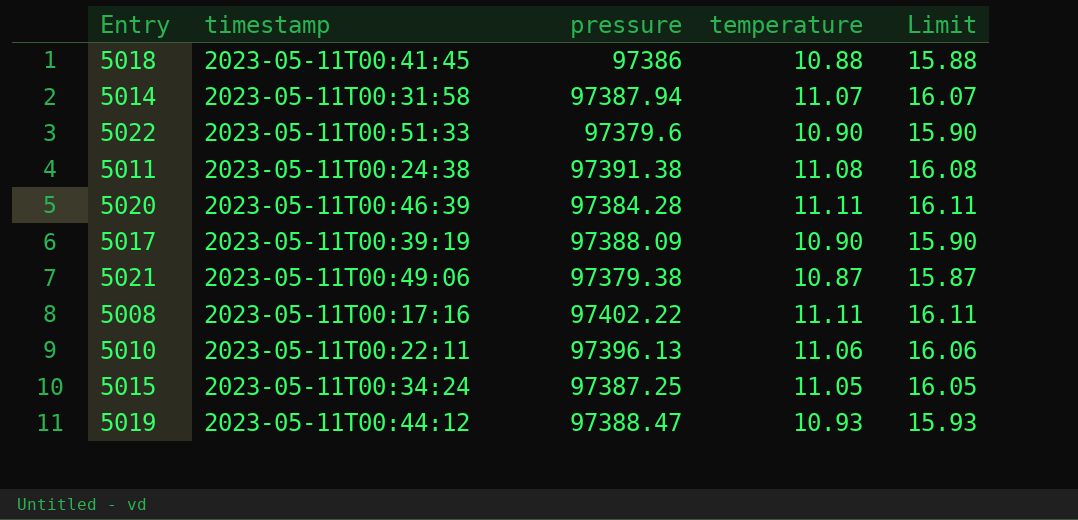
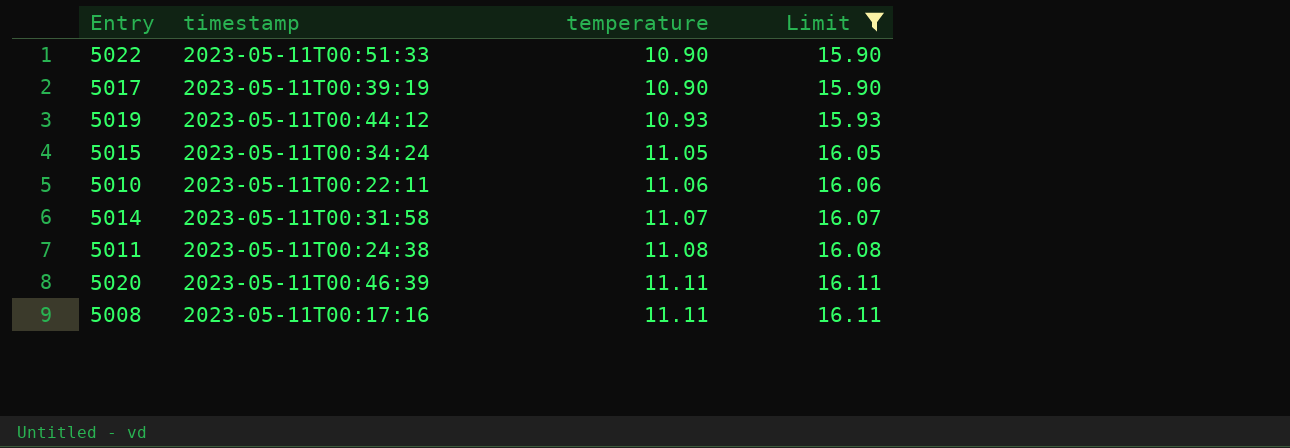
filter: none -> Limit >= 15.90
row order: none -> temperature ascending
column pressure | position: 3 -> none

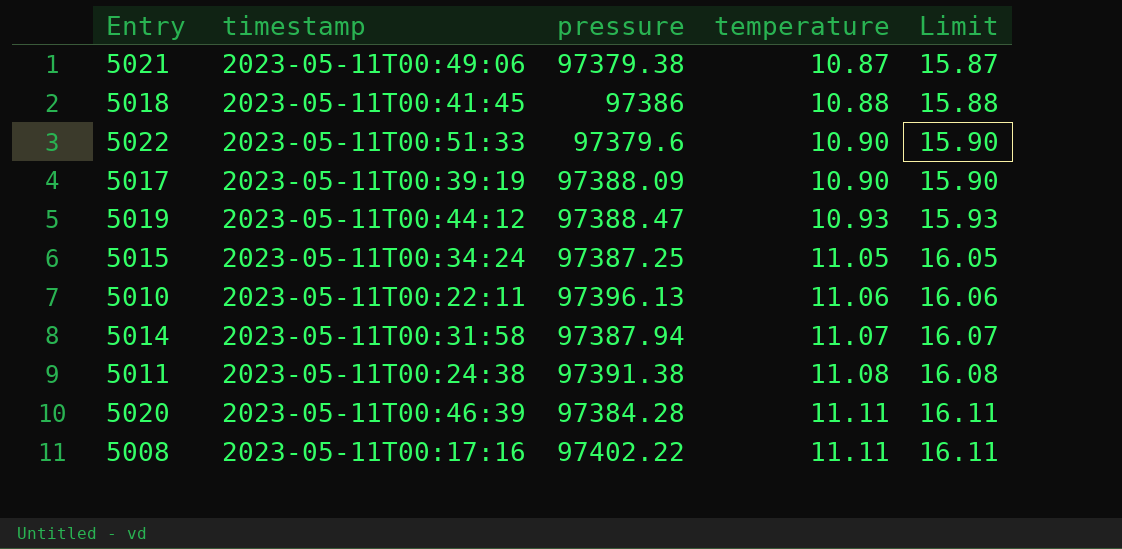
filter: Limit >= 15.90 -> none
column pressure | position: none -> 3

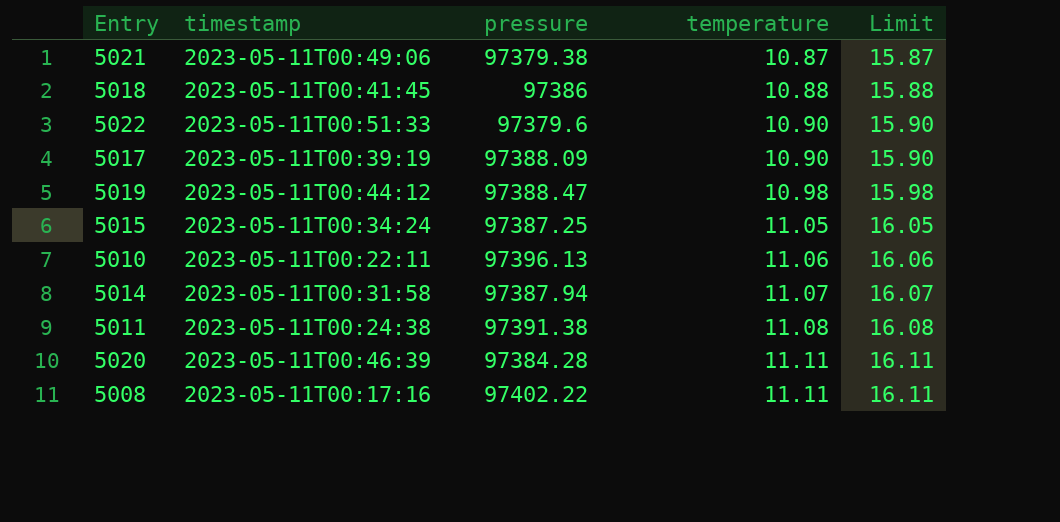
5019 | temperature: 10.93 -> 10.98
5019 | Limit: 15.93 -> 15.98

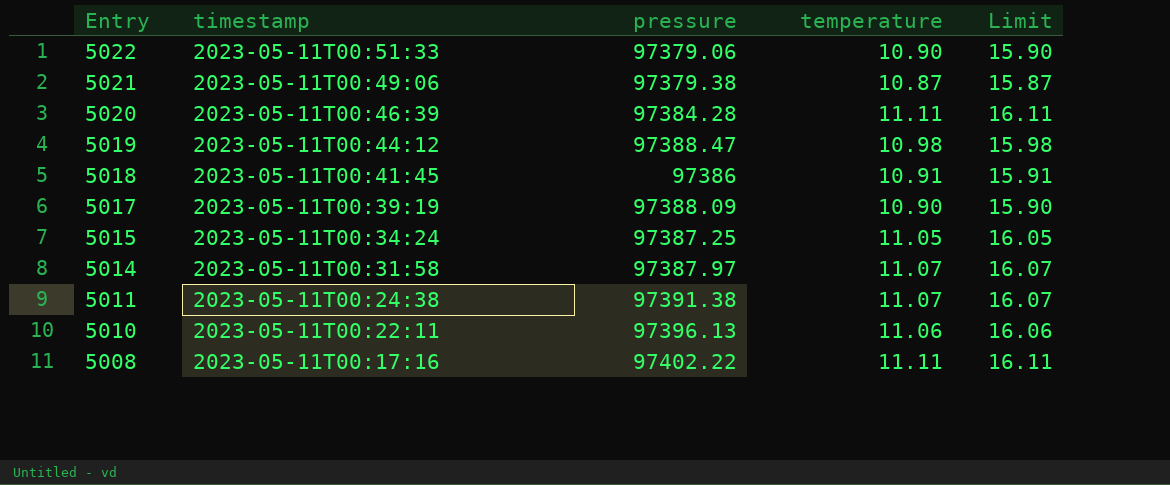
row order: temperature ascending -> Entry descending
5022 | pressure: 97379.6 -> 97379.06
5018 | temperature: 10.88 -> 10.91
5018 | Limit: 15.88 -> 15.91
5014 | pressure: 97387.94 -> 97387.97
5011 | temperature: 11.08 -> 11.07
5011 | Limit: 16.08 -> 16.07

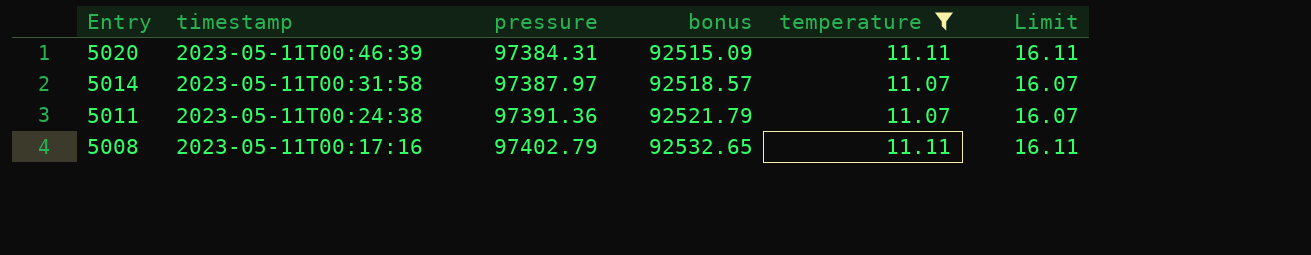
filter: none -> temperature >= 11.07
column bonus | formula: none -> [pressure] * 0.95
5020 | pressure: 97384.28 -> 97384.31
5011 | pressure: 97391.38 -> 97391.36
5008 | pressure: 97402.22 -> 97402.79

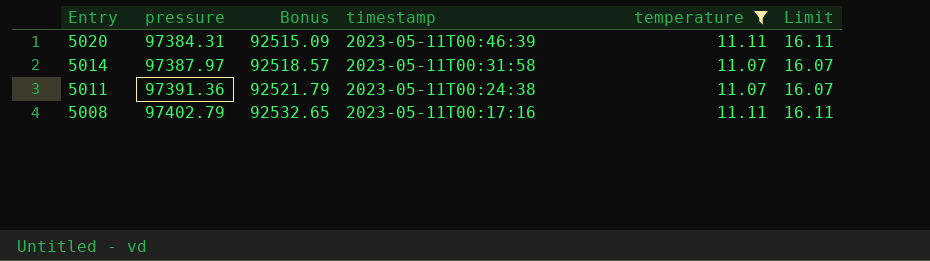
column name: bonus -> Bonus
column timestamp | position: 2 -> 4

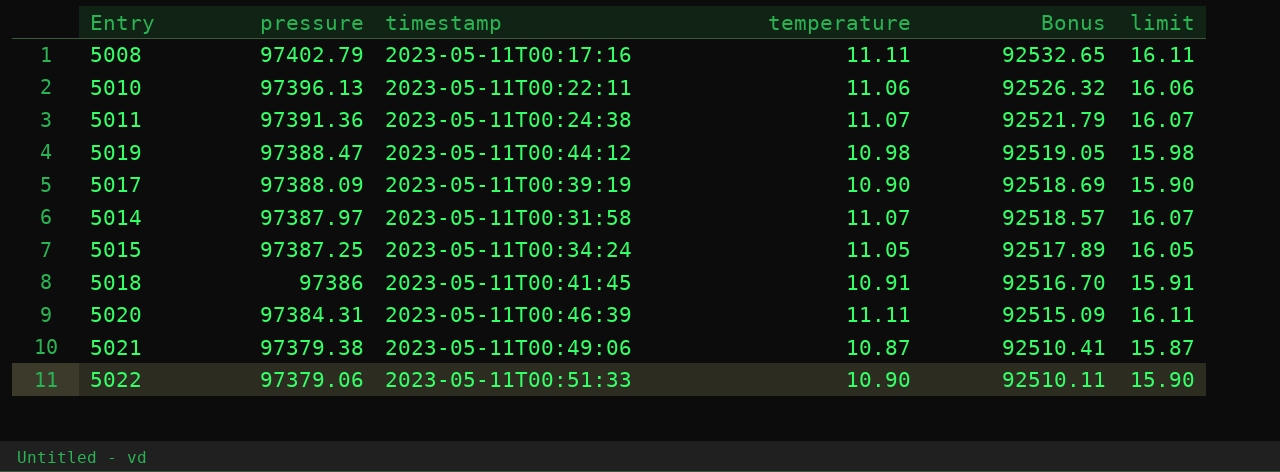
filter: temperature >= 11.07 -> none
row order: Entry descending -> pressure descending
column Bonus | position: 3 -> 5
column name: Limit -> limit

